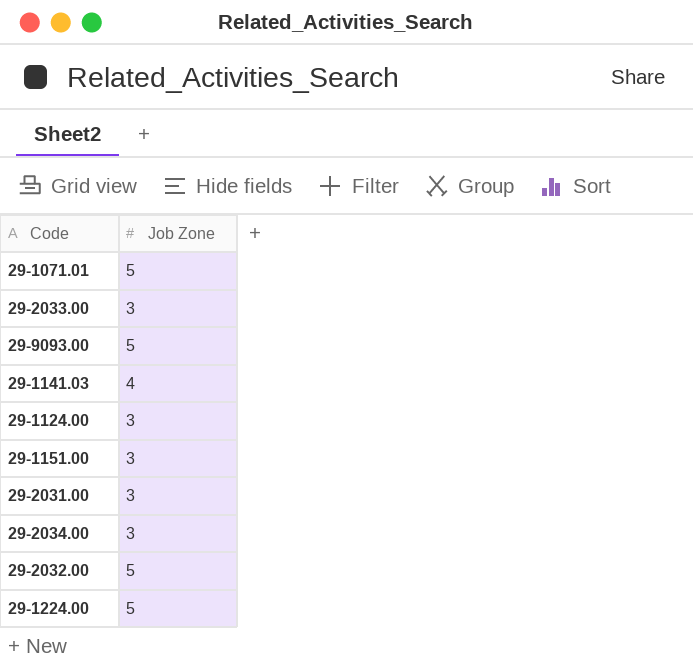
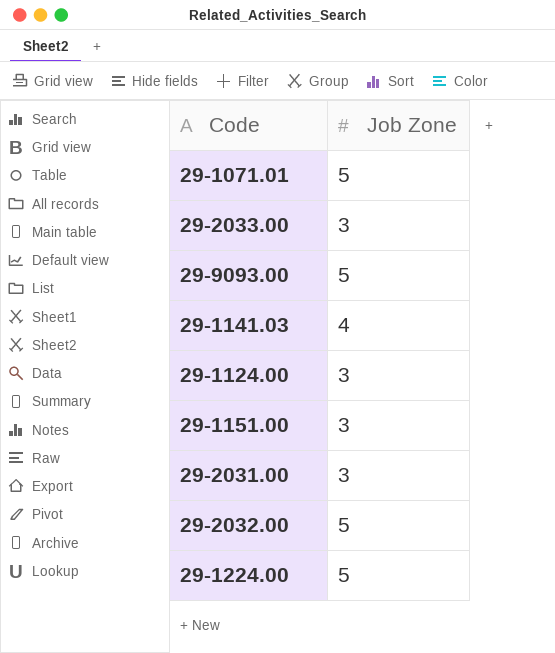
row 29-2034.00: 3 -> none

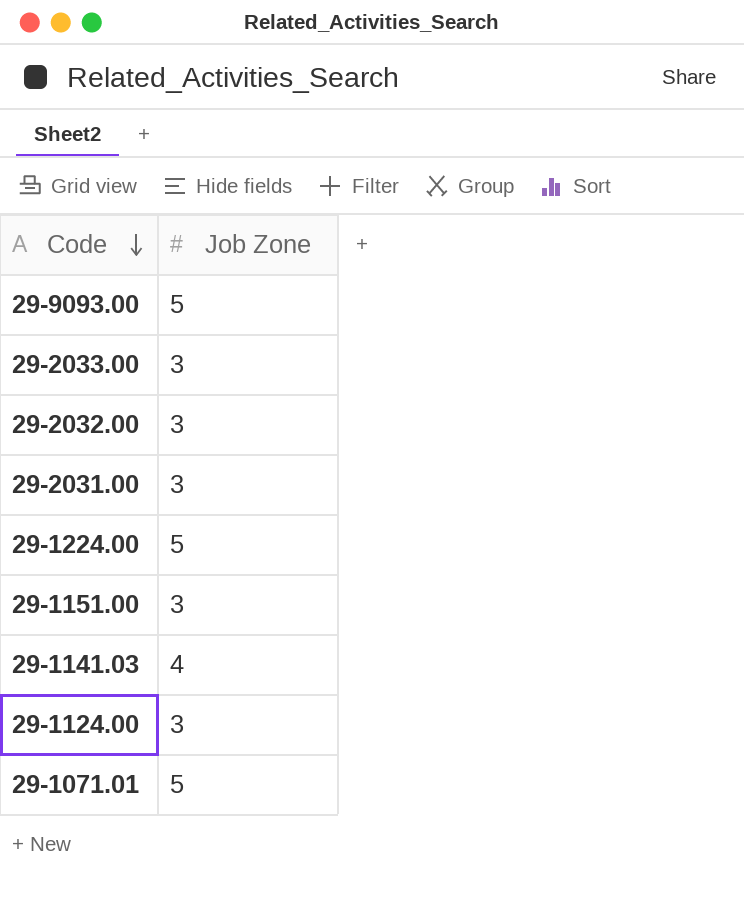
row order: none -> Code descending
29-2032.00 | Job Zone: 5 -> 3

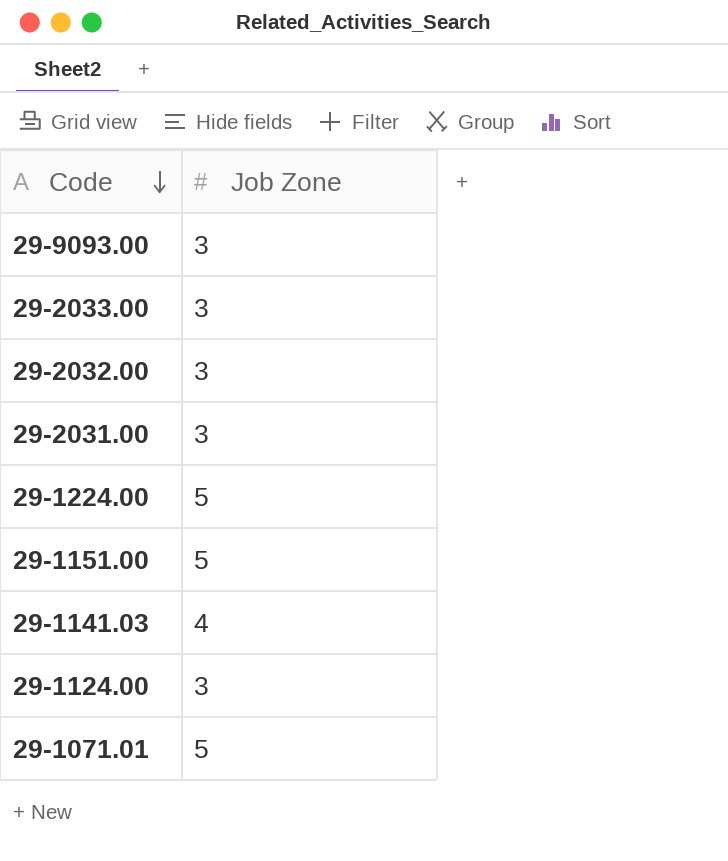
29-9093.00 | Job Zone: 5 -> 3
29-1151.00 | Job Zone: 3 -> 5

